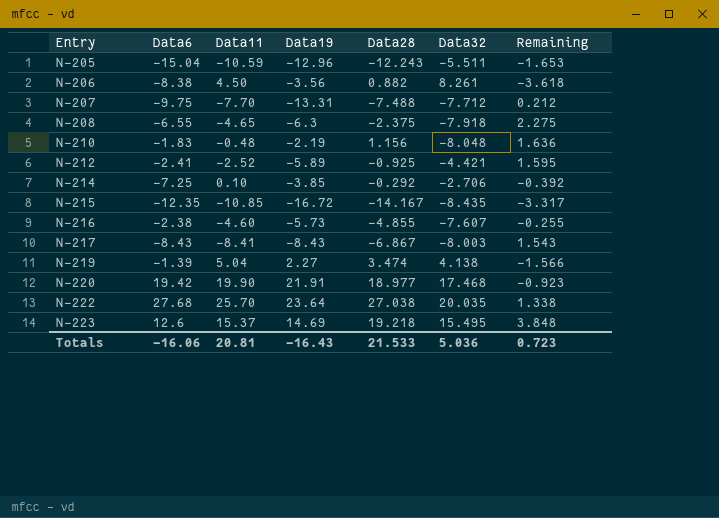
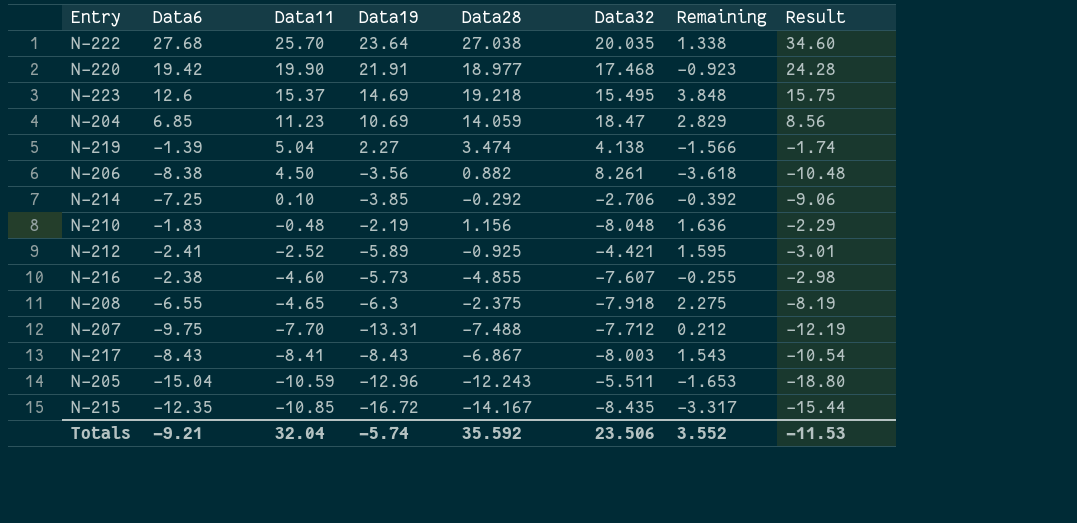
row order: Entry ascending -> Data11 descending
column Result | formula: none -> [Data6] * 1.25
row N-204: none -> 6.85 | 11.23 | 10.69 | 14.059 | 18.47 | 2.829 | 8.56
Totals | Data6: -16.06 -> -9.21
Totals | Data11: 20.81 -> 32.04
Totals | Data19: -16.43 -> -5.74
Totals | Data28: 21.533 -> 35.592
Totals | Data32: 5.036 -> 23.506
Totals | Remaining: 0.723 -> 3.552

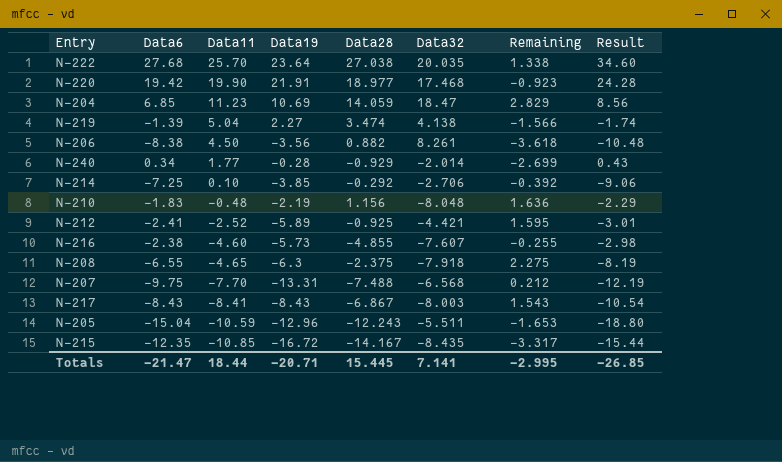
row N-223: 12.6 | 15.37 | 14.69 | 19.218 | 15.495 | 3.848 | 15.75 -> none
row N-240: none -> 0.34 | 1.77 | -0.28 | -0.929 | -2.014 | -2.699 | 0.43
N-207 | Data32: -7.712 -> -6.568
Totals | Data6: -9.21 -> -21.47
Totals | Data11: 32.04 -> 18.44
Totals | Data19: -5.74 -> -20.71
Totals | Data28: 35.592 -> 15.445
Totals | Data32: 23.506 -> 7.141
Totals | Remaining: 3.552 -> -2.995
Totals | Result: -11.53 -> -26.85

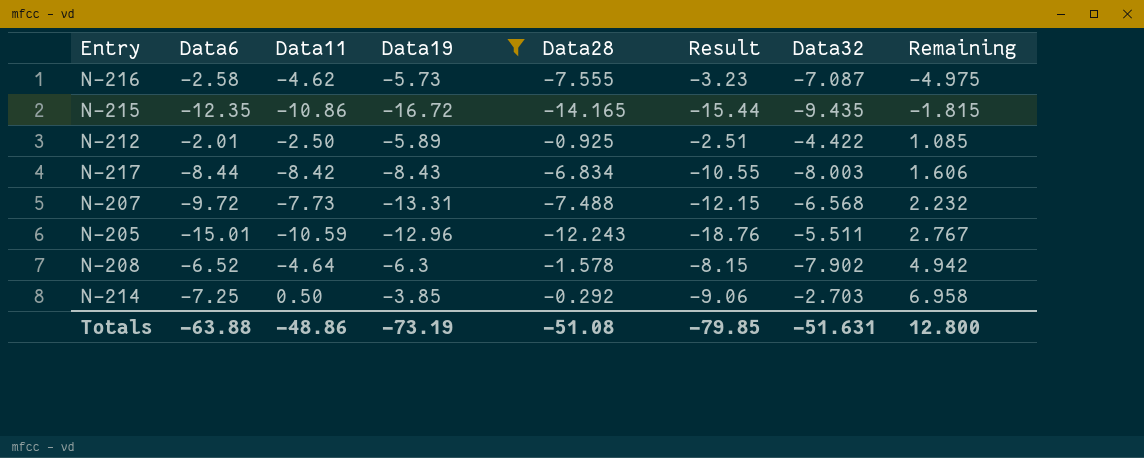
filter: none -> Data19 <= -3.85
row order: Data11 descending -> Remaining ascending
column Result | position: 8 -> 6
column Remaining | formula: [Data28] - [Data11] -> [Data28] - [Data6]
N-216 | Data6: -2.38 -> -2.58
N-216 | Data11: -4.60 -> -4.62
N-216 | Data28: -4.855 -> -7.555
N-216 | Result: -2.98 -> -3.23
N-216 | Data32: -7.607 -> -7.087
N-215 | Data11: -10.85 -> -10.86
N-215 | Data28: -14.167 -> -14.165
N-215 | Data32: -8.435 -> -9.435
N-212 | Data6: -2.41 -> -2.01
N-212 | Data11: -2.52 -> -2.50
N-212 | Result: -3.01 -> -2.51
N-212 | Data32: -4.421 -> -4.422
N-217 | Data6: -8.43 -> -8.44
N-217 | Data11: -8.41 -> -8.42
N-217 | Data28: -6.867 -> -6.834
N-217 | Result: -10.54 -> -10.55
N-207 | Data6: -9.75 -> -9.72
N-207 | Data11: -7.70 -> -7.73
N-207 | Result: -12.19 -> -12.15
N-205 | Data6: -15.04 -> -15.01
N-205 | Result: -18.80 -> -18.76
N-208 | Data6: -6.55 -> -6.52
N-208 | Data11: -4.65 -> -4.64
N-208 | Data28: -2.375 -> -1.578
N-208 | Result: -8.19 -> -8.15
N-208 | Data32: -7.918 -> -7.902
N-214 | Data11: 0.10 -> 0.50
N-214 | Data32: -2.706 -> -2.703
Totals | Data6: -21.47 -> -63.88
Totals | Data11: 18.44 -> -48.86
Totals | Data19: -20.71 -> -73.19
Totals | Data28: 15.445 -> -51.08
Totals | Result: -26.85 -> -79.85
Totals | Data32: 7.141 -> -51.631
Totals | Remaining: -2.995 -> 12.800

